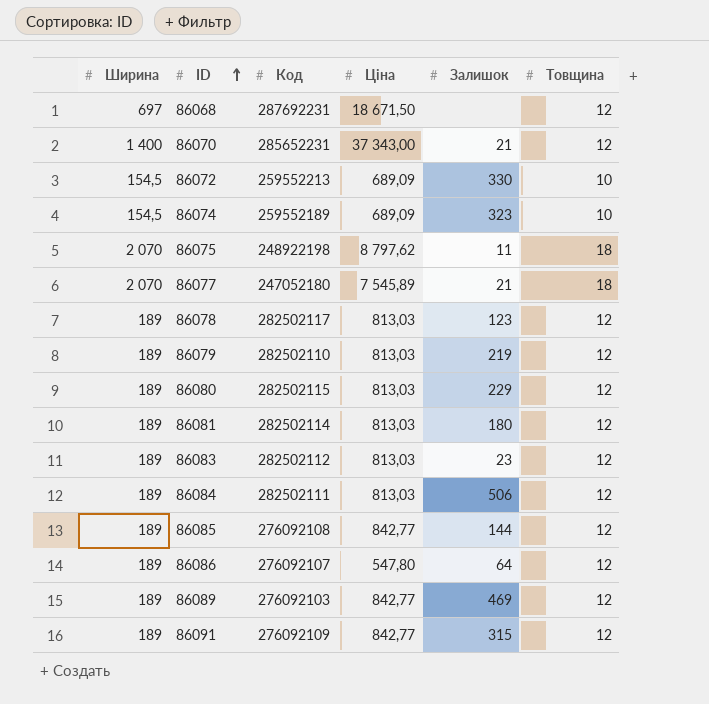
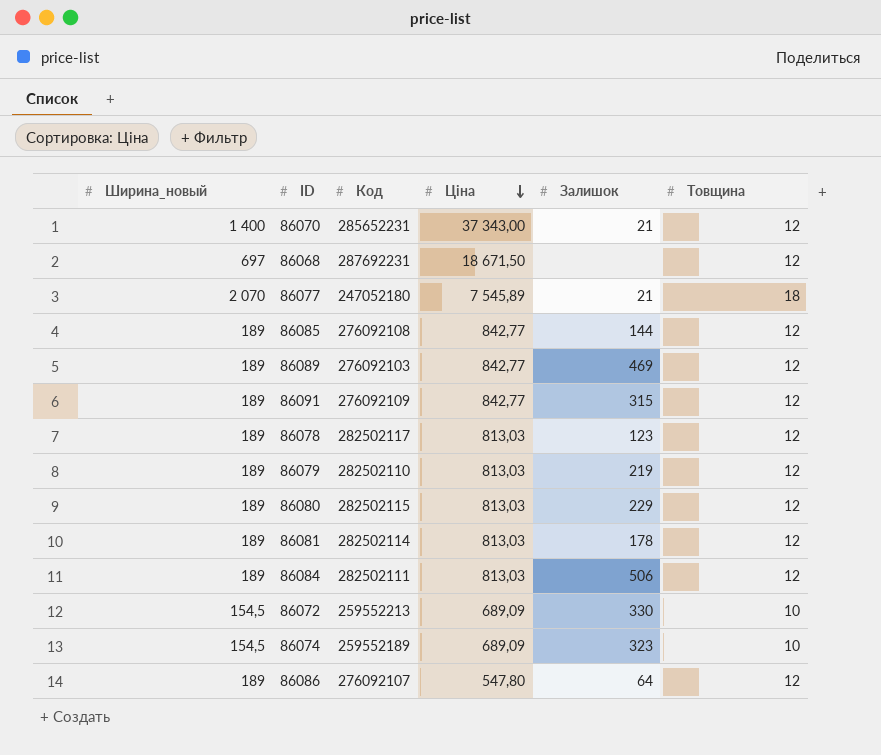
row order: ID ascending -> Ціна descending
column name: Ширина -> Ширина_новый
row 86075: 2 070 | 248922198 | 8 797,62 | 11 | 18 -> none
row 86083: 189 | 282502112 | 813,03 | 23 | 12 -> none
86081 | Залишок: 180 -> 178

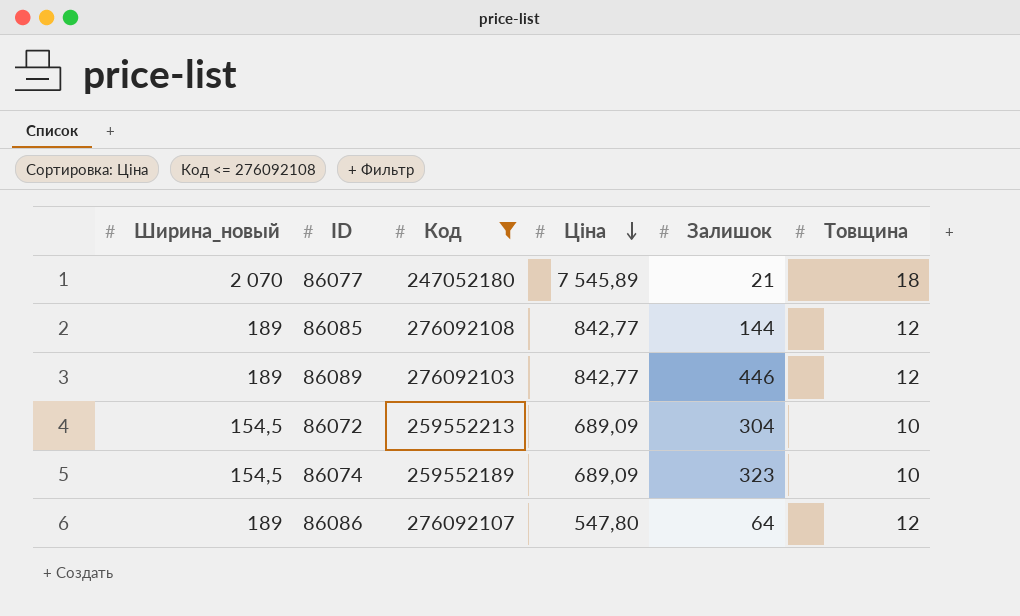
filter: none -> Код <= 276092108
86089 | Залишок: 469 -> 446
86072 | Залишок: 330 -> 304

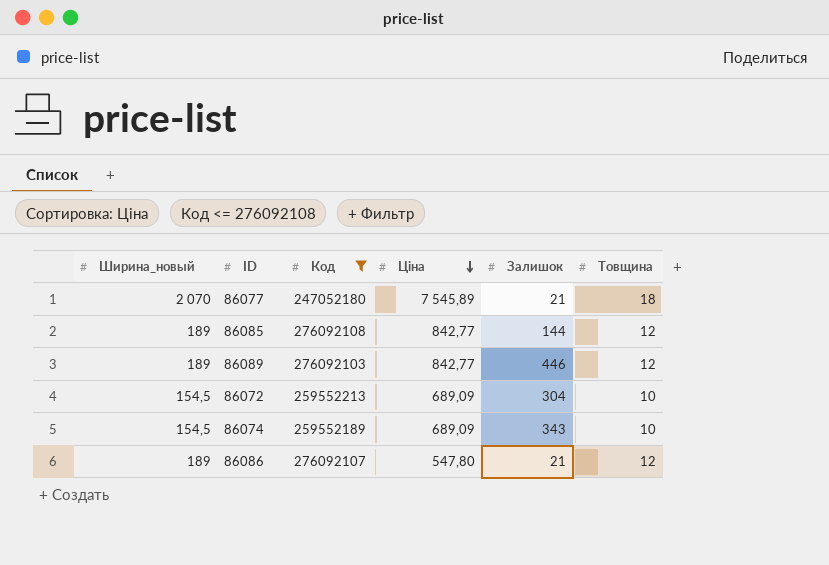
86074 | Залишок: 323 -> 343
86086 | Залишок: 64 -> 21

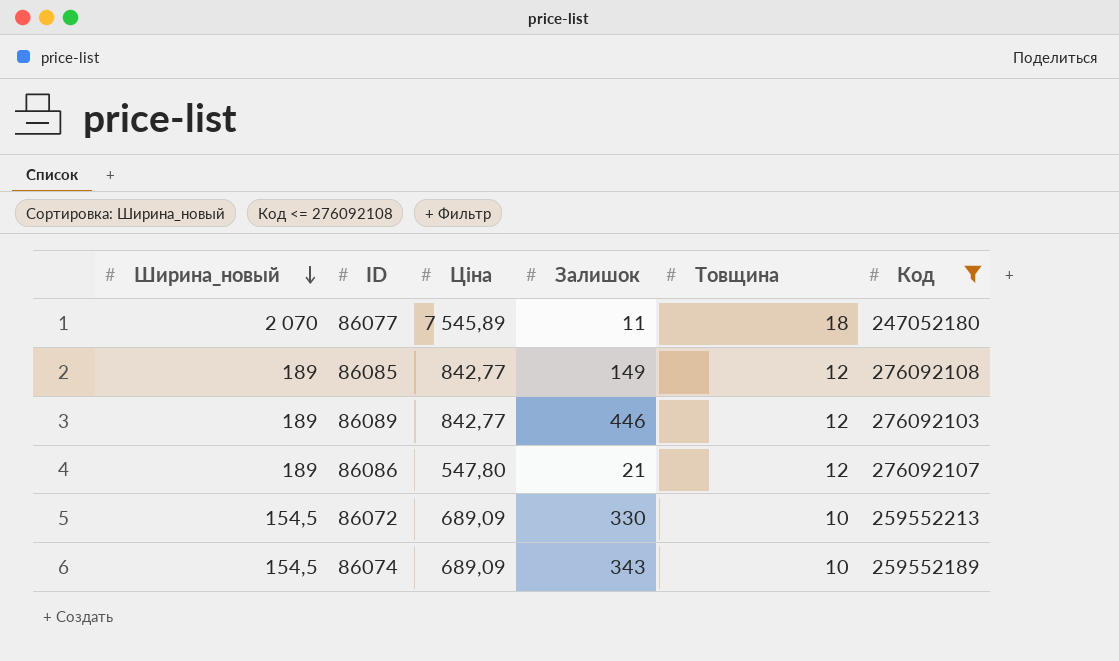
row order: Ціна descending -> Ширина_новый descending
column Код | position: 3 -> 6
86077 | Залишок: 21 -> 11
86085 | Залишок: 144 -> 149
86072 | Залишок: 304 -> 330

